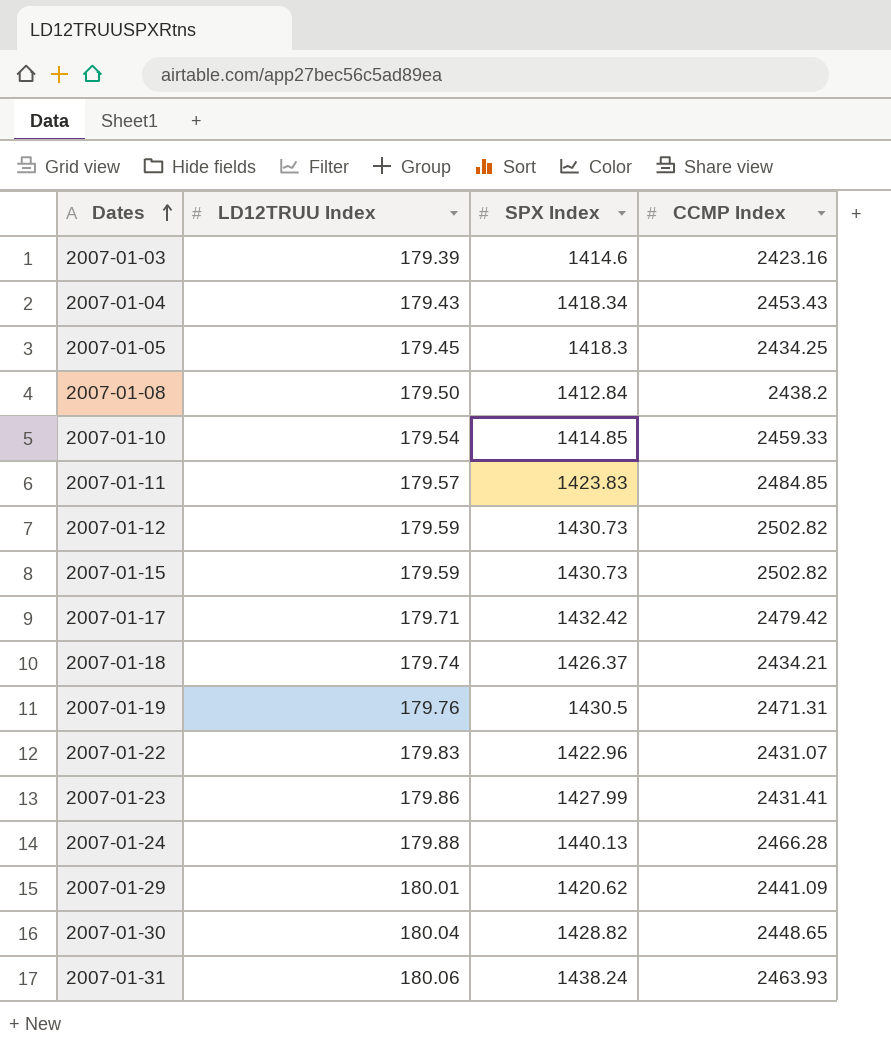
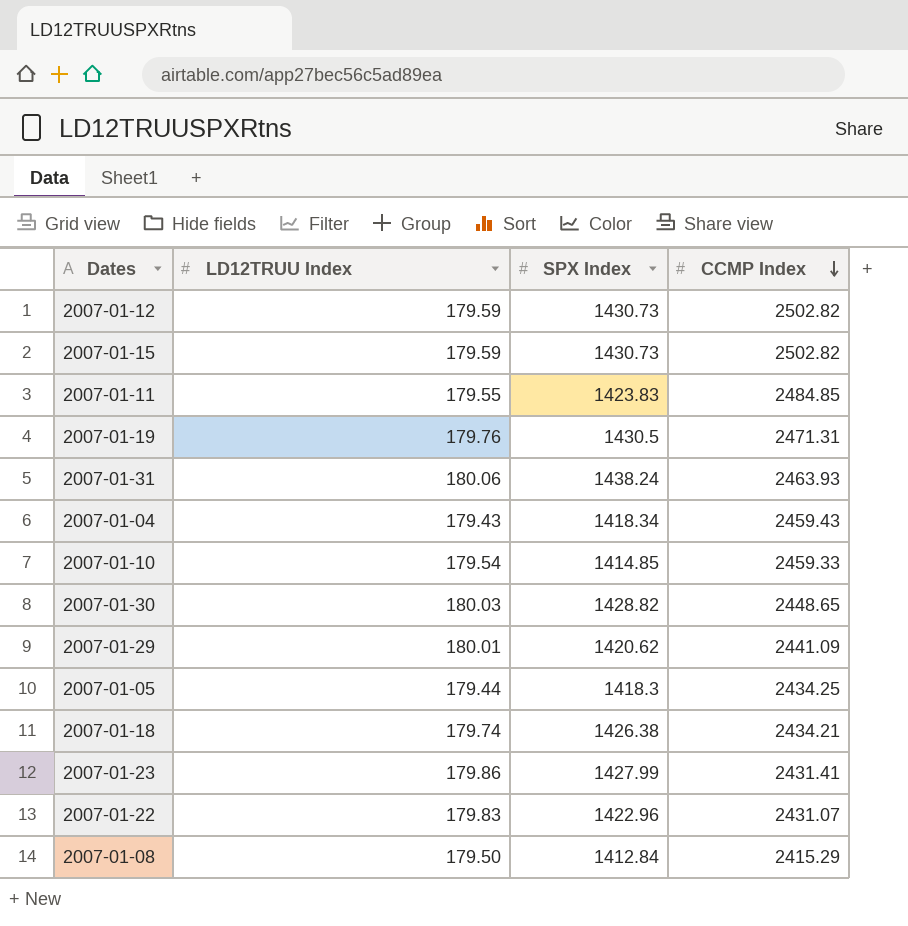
row order: Dates ascending -> CCMP Index descending
row 2007-01-03: 179.39 | 1414.6 | 2423.16 -> none
row 2007-01-17: 179.71 | 1432.42 | 2479.42 -> none
row 2007-01-24: 179.88 | 1440.13 | 2466.28 -> none
2007-01-11 | LD12TRUU Index: 179.57 -> 179.55
2007-01-04 | CCMP Index: 2453.43 -> 2459.43
2007-01-30 | LD12TRUU Index: 180.04 -> 180.03
2007-01-05 | LD12TRUU Index: 179.45 -> 179.44
2007-01-18 | SPX Index: 1426.37 -> 1426.38
2007-01-08 | CCMP Index: 2438.2 -> 2415.29

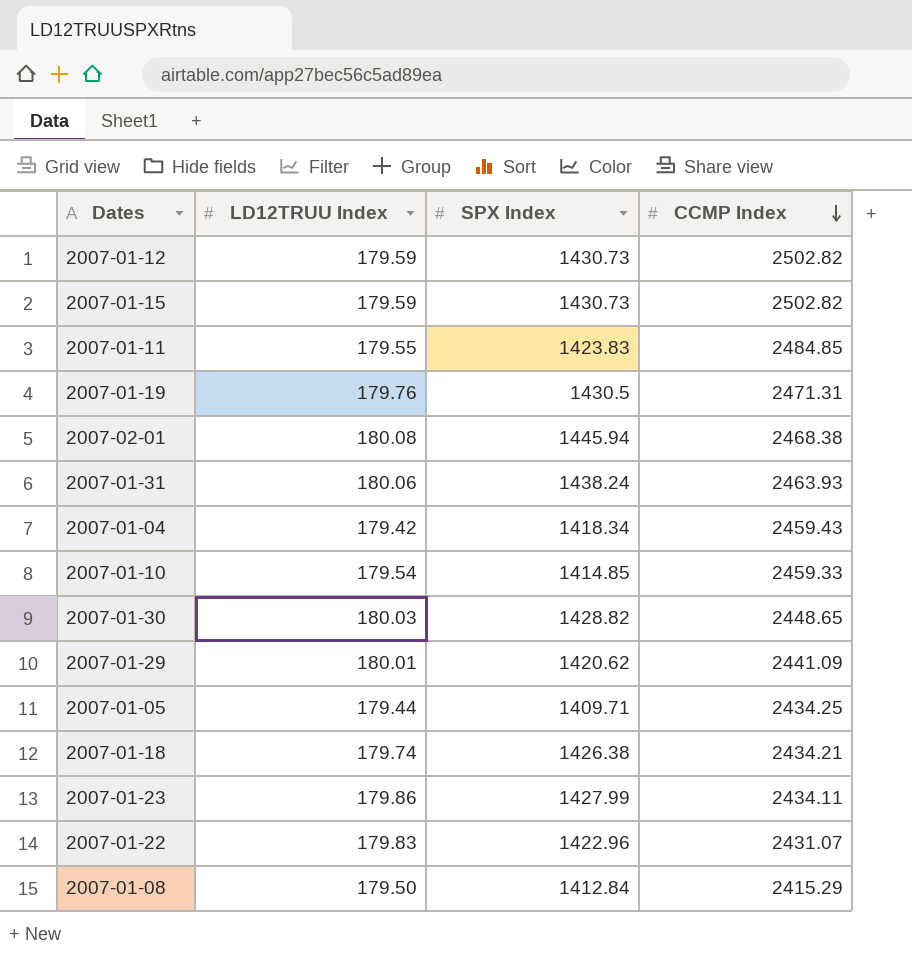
row 2007-02-01: none -> 180.08 | 1445.94 | 2468.38
2007-01-04 | LD12TRUU Index: 179.43 -> 179.42
2007-01-05 | SPX Index: 1418.3 -> 1409.71
2007-01-23 | CCMP Index: 2431.41 -> 2434.11

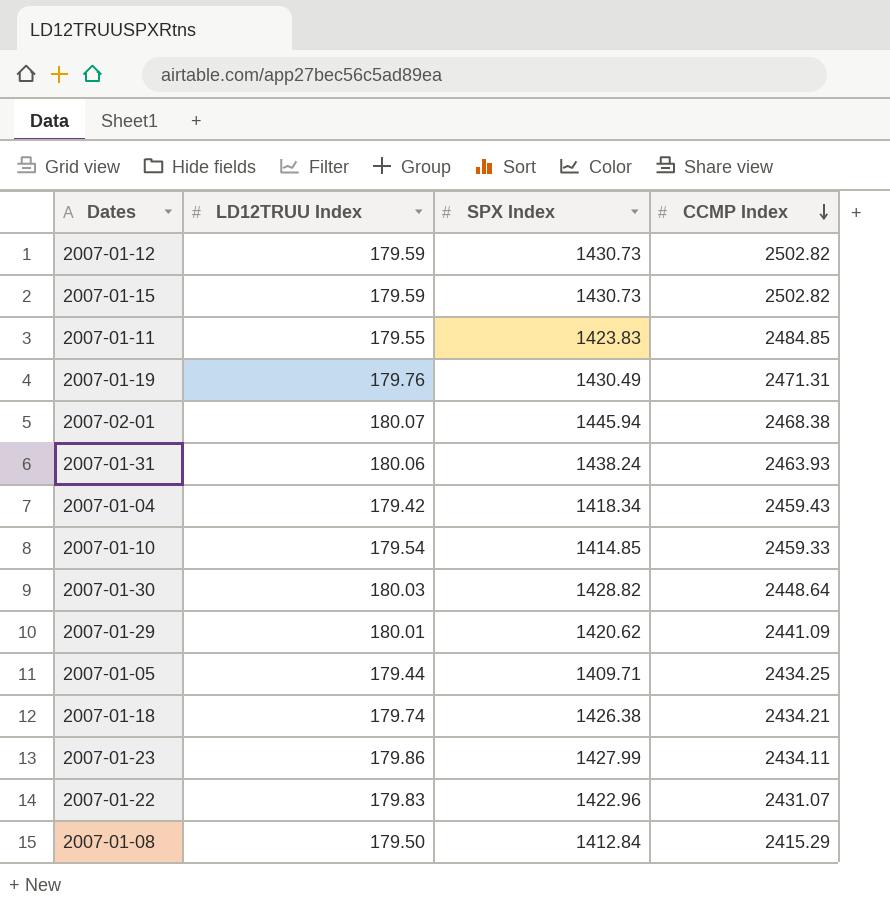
2007-01-19 | SPX Index: 1430.5 -> 1430.49
2007-02-01 | LD12TRUU Index: 180.08 -> 180.07
2007-01-30 | CCMP Index: 2448.65 -> 2448.64

